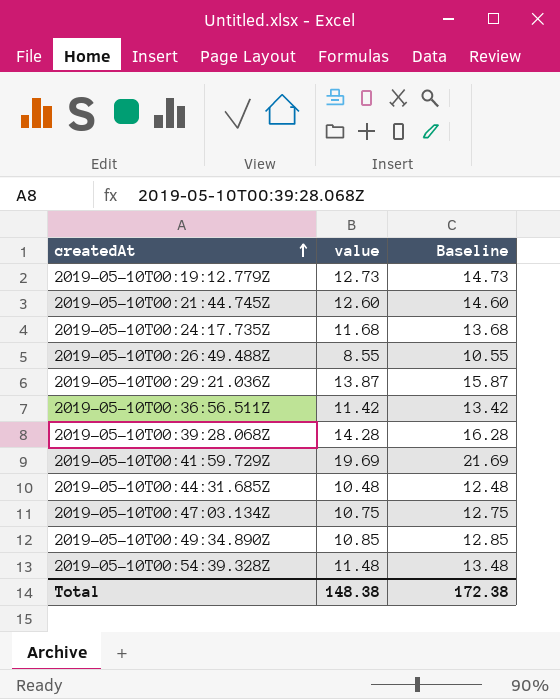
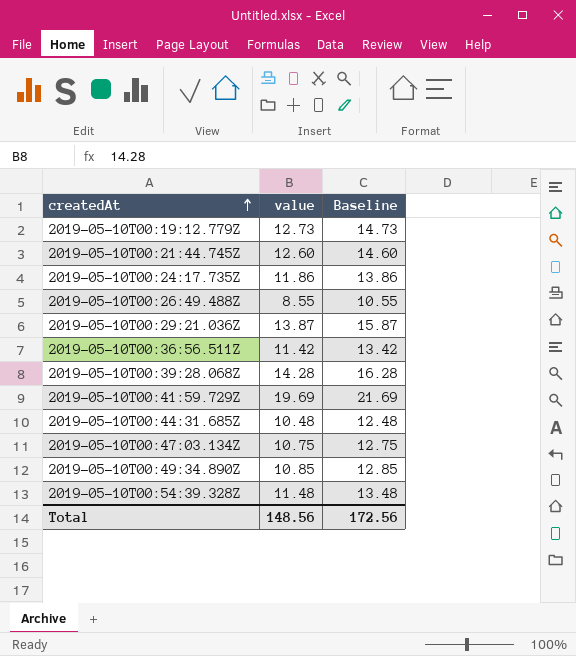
2019-05-10T00:24:17.735Z | value: 11.68 -> 11.86
2019-05-10T00:24:17.735Z | Baseline: 13.68 -> 13.86
Total | value: 148.38 -> 148.56
Total | Baseline: 172.38 -> 172.56

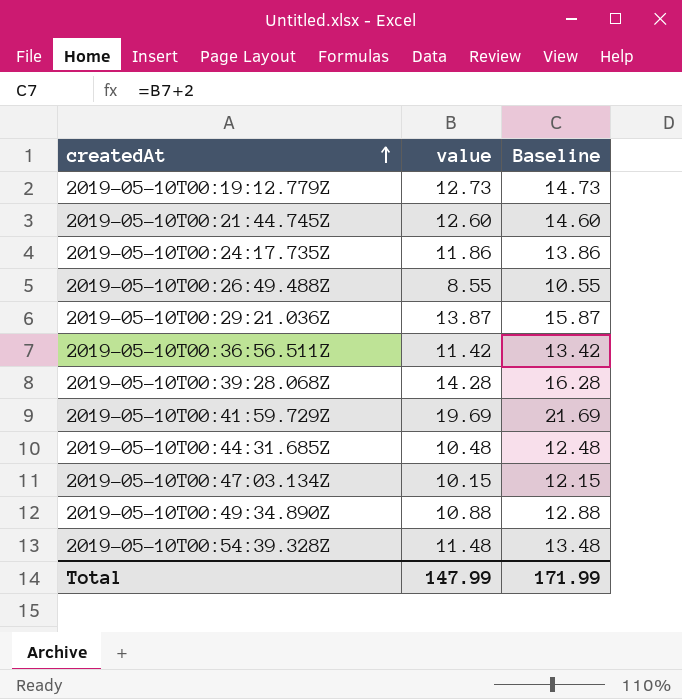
2019-05-10T00:47:03.134Z | value: 10.75 -> 10.15
2019-05-10T00:47:03.134Z | Baseline: 12.75 -> 12.15
2019-05-10T00:49:34.890Z | value: 10.85 -> 10.88
2019-05-10T00:49:34.890Z | Baseline: 12.85 -> 12.88
Total | value: 148.56 -> 147.99
Total | Baseline: 172.56 -> 171.99

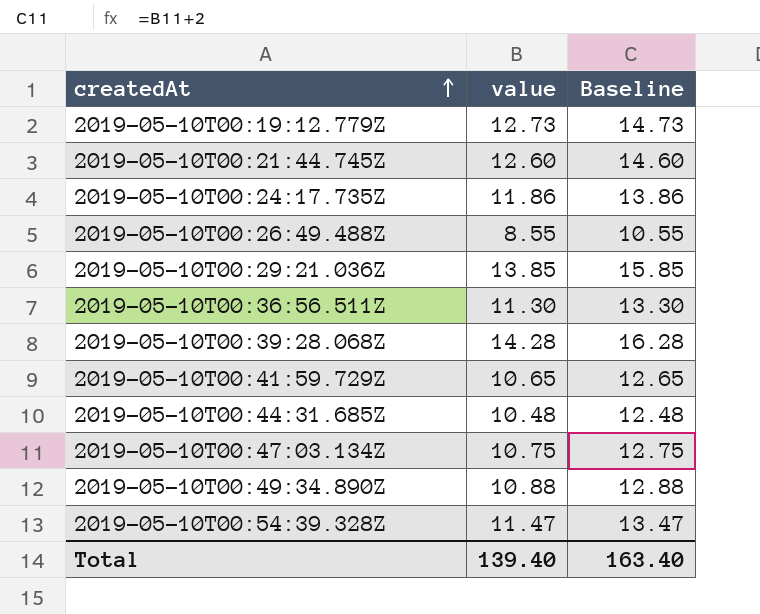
2019-05-10T00:29:21.036Z | value: 13.87 -> 13.85
2019-05-10T00:29:21.036Z | Baseline: 15.87 -> 15.85
2019-05-10T00:36:56.511Z | value: 11.42 -> 11.30
2019-05-10T00:36:56.511Z | Baseline: 13.42 -> 13.30
2019-05-10T00:41:59.729Z | value: 19.69 -> 10.65
2019-05-10T00:41:59.729Z | Baseline: 21.69 -> 12.65
2019-05-10T00:47:03.134Z | value: 10.15 -> 10.75
2019-05-10T00:47:03.134Z | Baseline: 12.15 -> 12.75
2019-05-10T00:54:39.328Z | value: 11.48 -> 11.47
2019-05-10T00:54:39.328Z | Baseline: 13.48 -> 13.47
Total | value: 147.99 -> 139.40
Total | Baseline: 171.99 -> 163.40

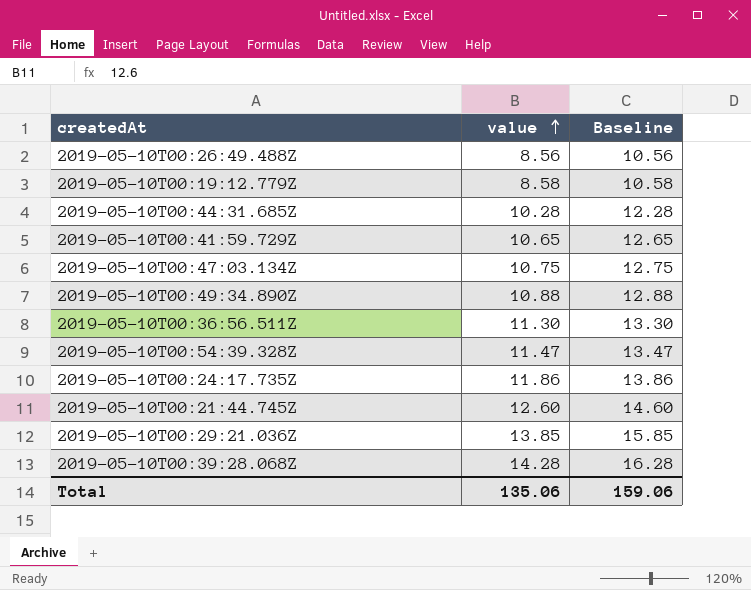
row order: createdAt ascending -> value ascending
2019-05-10T00:26:49.488Z | value: 8.55 -> 8.56
2019-05-10T00:26:49.488Z | Baseline: 10.55 -> 10.56
2019-05-10T00:19:12.779Z | value: 12.73 -> 8.58
2019-05-10T00:19:12.779Z | Baseline: 14.73 -> 10.58
2019-05-10T00:44:31.685Z | value: 10.48 -> 10.28
2019-05-10T00:44:31.685Z | Baseline: 12.48 -> 12.28
Total | value: 139.40 -> 135.06
Total | Baseline: 163.40 -> 159.06

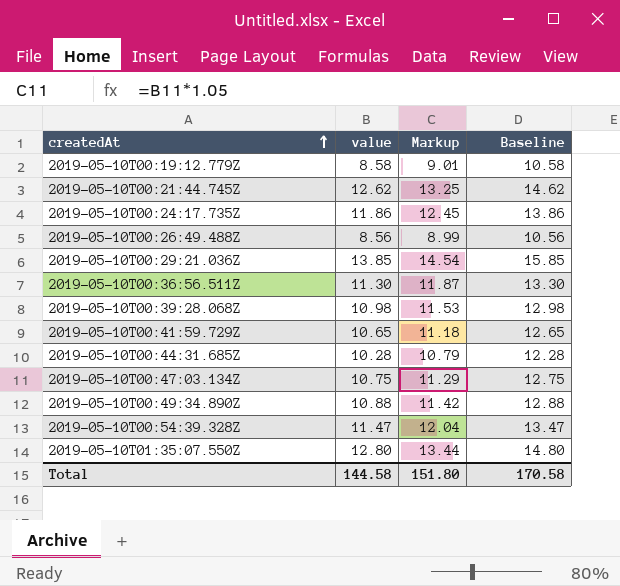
row order: value ascending -> createdAt ascending
column Markup | formula: none -> [value] * 1.05
2019-05-10T00:21:44.745Z | value: 12.60 -> 12.62
2019-05-10T00:21:44.745Z | Baseline: 14.60 -> 14.62
2019-05-10T00:39:28.068Z | value: 14.28 -> 10.98
2019-05-10T00:39:28.068Z | Baseline: 16.28 -> 12.98
row 2019-05-10T01:35:07.550Z: none -> 12.80 | 13.44 | 14.80
Total | value: 135.06 -> 144.58
Total | Baseline: 159.06 -> 170.58

